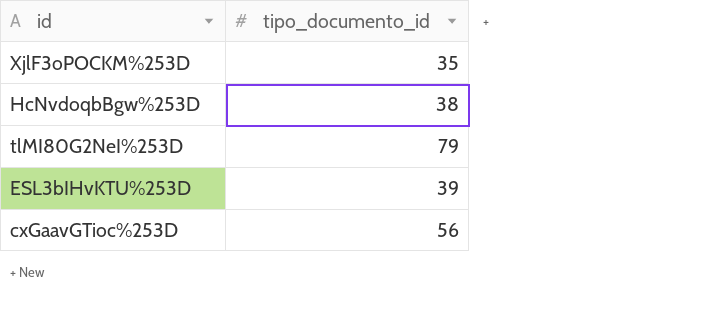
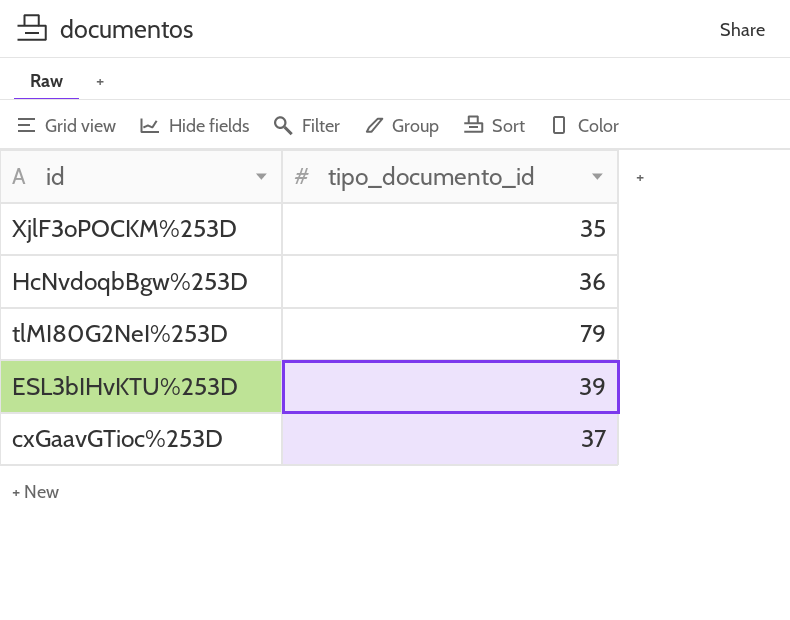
HcNvdoqbBgw%253D | tipo_documento_id: 38 -> 36
cxGaavGTioc%253D | tipo_documento_id: 56 -> 37

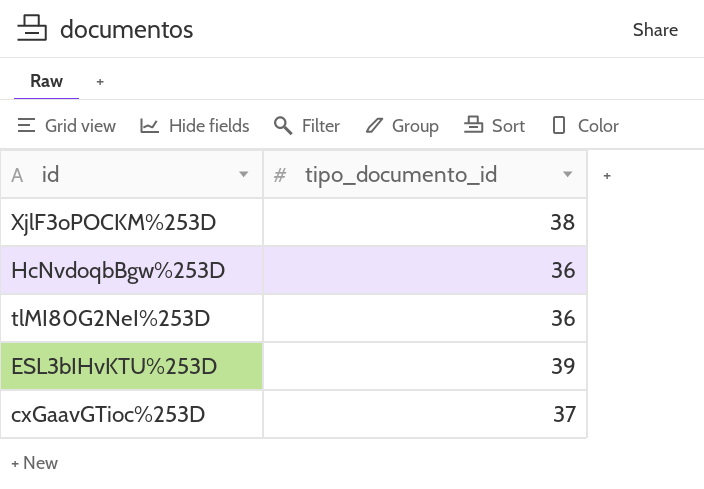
XjlF3oPOCKM%253D | tipo_documento_id: 35 -> 38
tlMI80G2NeI%253D | tipo_documento_id: 79 -> 36

